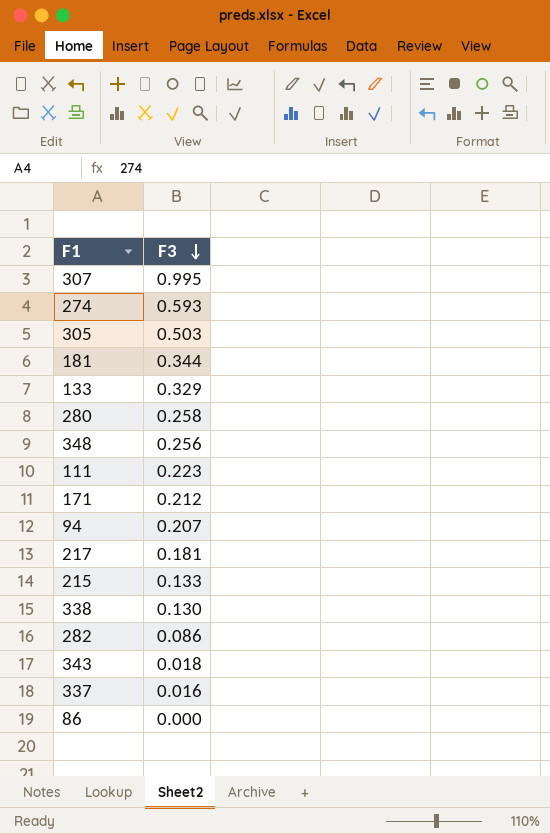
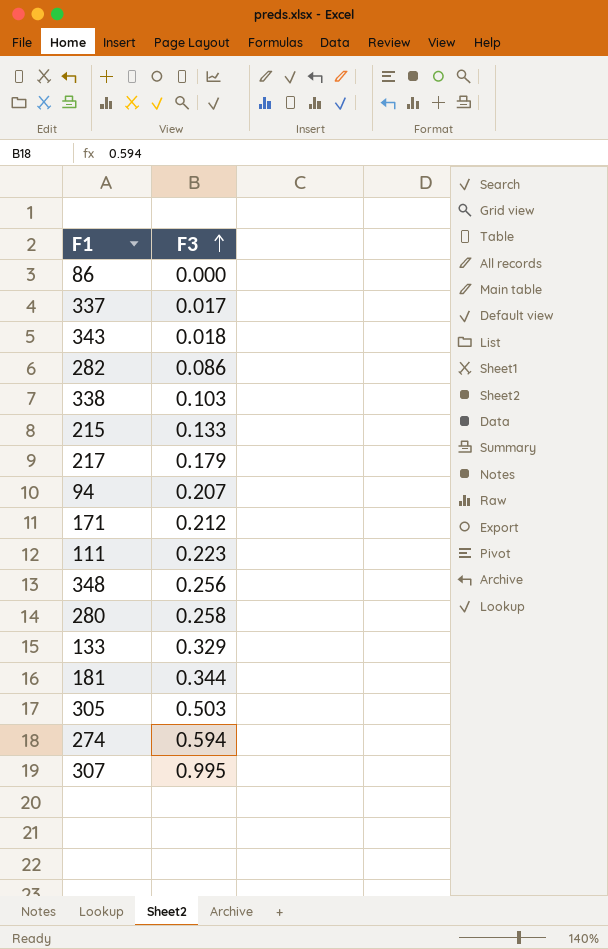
row order: F3 descending -> F3 ascending
337 | F3: 0.016 -> 0.017
338 | F3: 0.130 -> 0.103
217 | F3: 0.181 -> 0.179
274 | F3: 0.593 -> 0.594

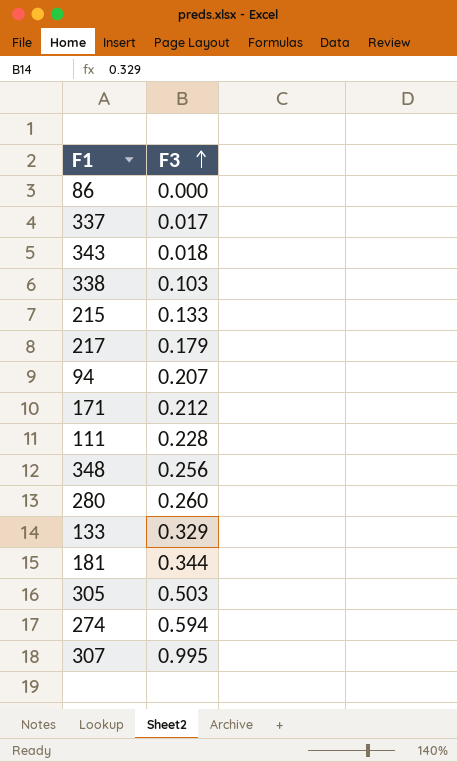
row 282: 0.086 -> none
111 | F3: 0.223 -> 0.228
280 | F3: 0.258 -> 0.260

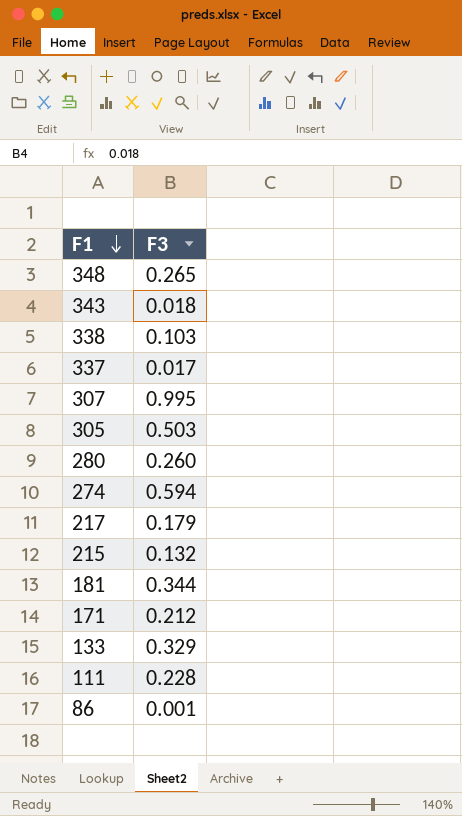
row order: F3 ascending -> F1 descending
row 94: 0.207 -> none
348 | F3: 0.256 -> 0.265
215 | F3: 0.133 -> 0.132
86 | F3: 0.000 -> 0.001

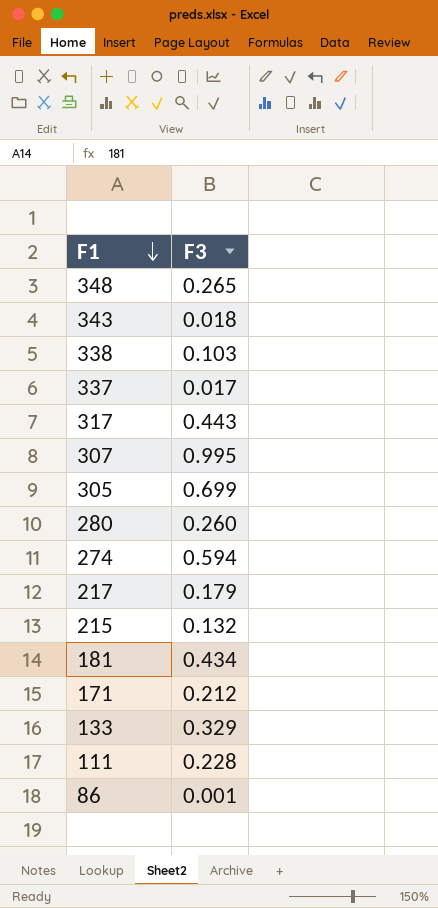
row 317: none -> 0.443
305 | F3: 0.503 -> 0.699
181 | F3: 0.344 -> 0.434

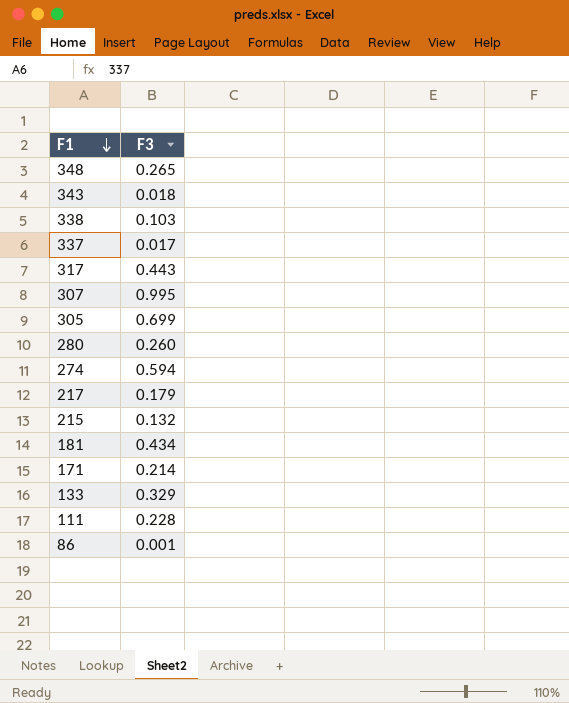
171 | F3: 0.212 -> 0.214

